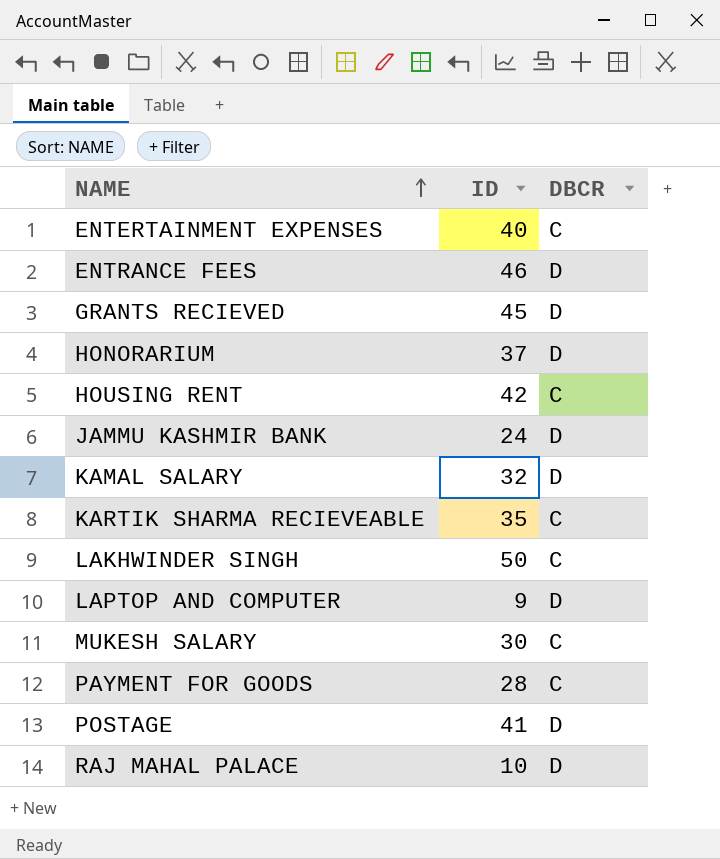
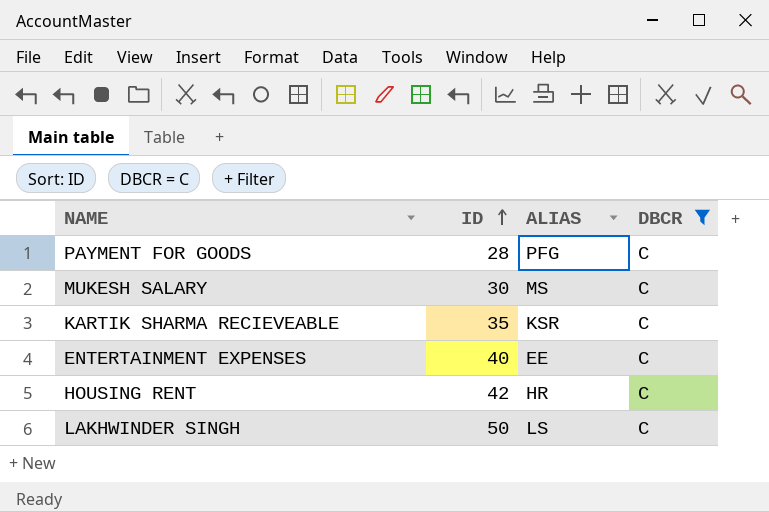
filter: none -> DBCR = C
row order: NAME ascending -> ID ascending
column ALIAS | position: none -> 3

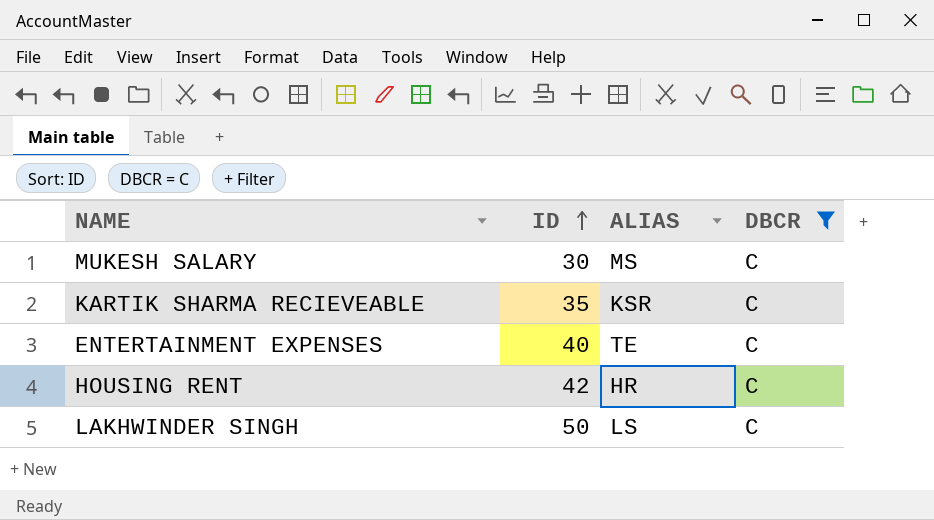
row PAYMENT FOR GOODS: 28 | PFG | C -> none
ENTERTAINMENT EXPENSES | ALIAS: EE -> TE

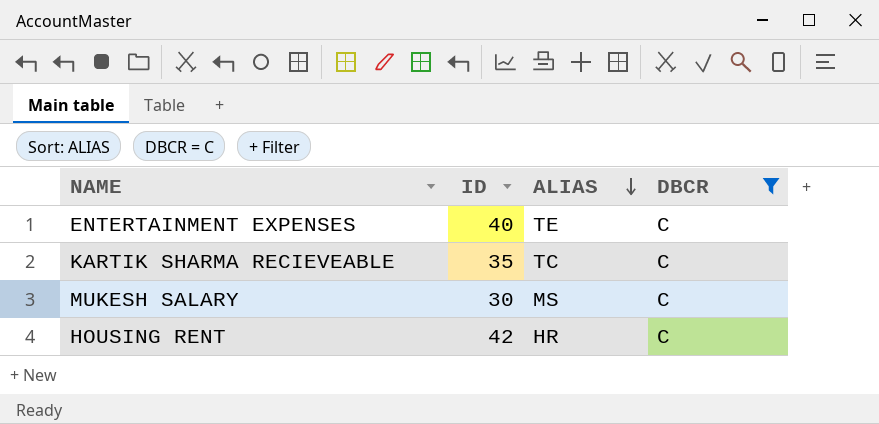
row order: ID ascending -> ALIAS descending
row LAKHWINDER SINGH: 50 | LS | C -> none
KARTIK SHARMA RECIEVEABLE | ALIAS: KSR -> TC

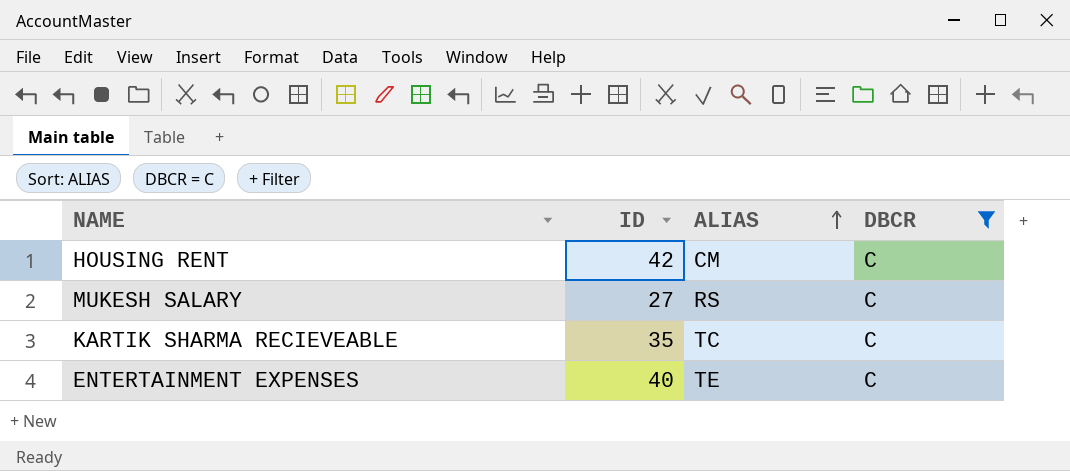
row order: ALIAS descending -> ALIAS ascending
HOUSING RENT | ALIAS: HR -> CM
MUKESH SALARY | ID: 30 -> 27
MUKESH SALARY | ALIAS: MS -> RS

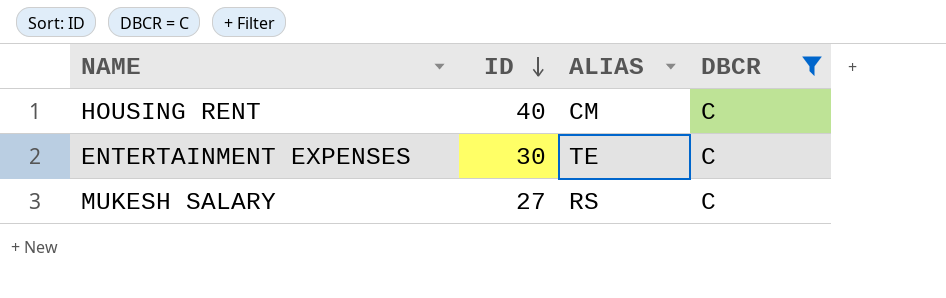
row order: ALIAS ascending -> ID descending
row KARTIK SHARMA RECIEVEABLE: 35 | TC | C -> none
HOUSING RENT | ID: 42 -> 40
ENTERTAINMENT EXPENSES | ID: 40 -> 30

